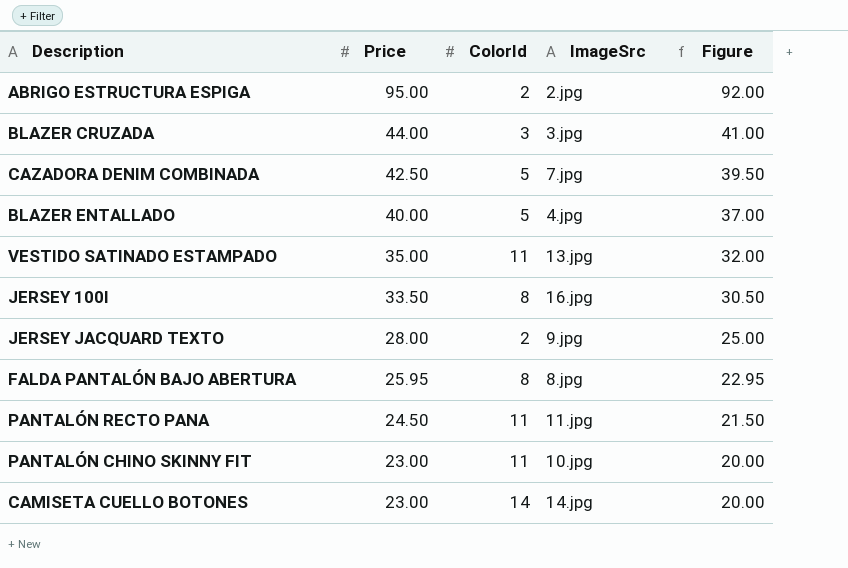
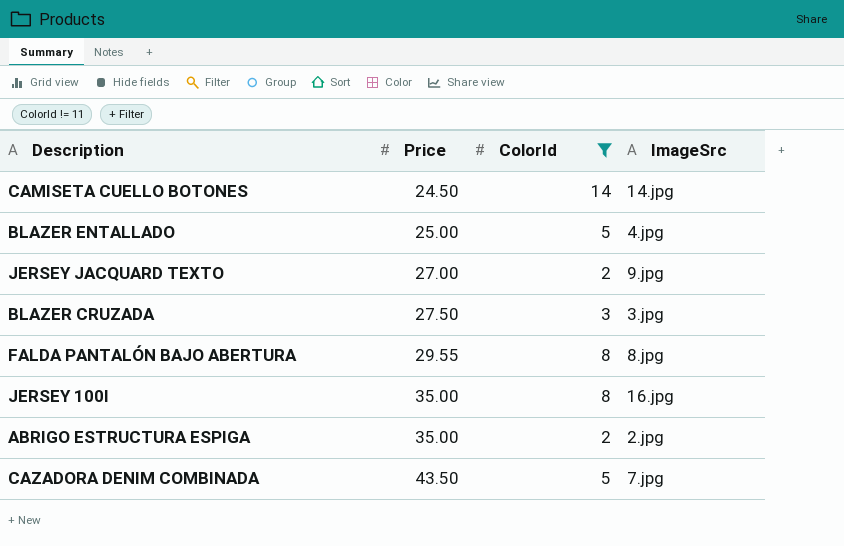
filter: none -> ColorId != 11
row order: Price descending -> Price ascending
column Figure | formula: [Price] - 3 -> none
CAMISETA CUELLO BOTONES | Price: 23.00 -> 24.50
BLAZER ENTALLADO | Price: 40.00 -> 25.00
JERSEY JACQUARD TEXTO | Price: 28.00 -> 27.00
BLAZER CRUZADA | Price: 44.00 -> 27.50
FALDA PANTALÓN BAJO ABERTURA | Price: 25.95 -> 29.55
JERSEY 100I | Price: 33.50 -> 35.00
ABRIGO ESTRUCTURA ESPIGA | Price: 95.00 -> 35.00
CAZADORA DENIM COMBINADA | Price: 42.50 -> 43.50

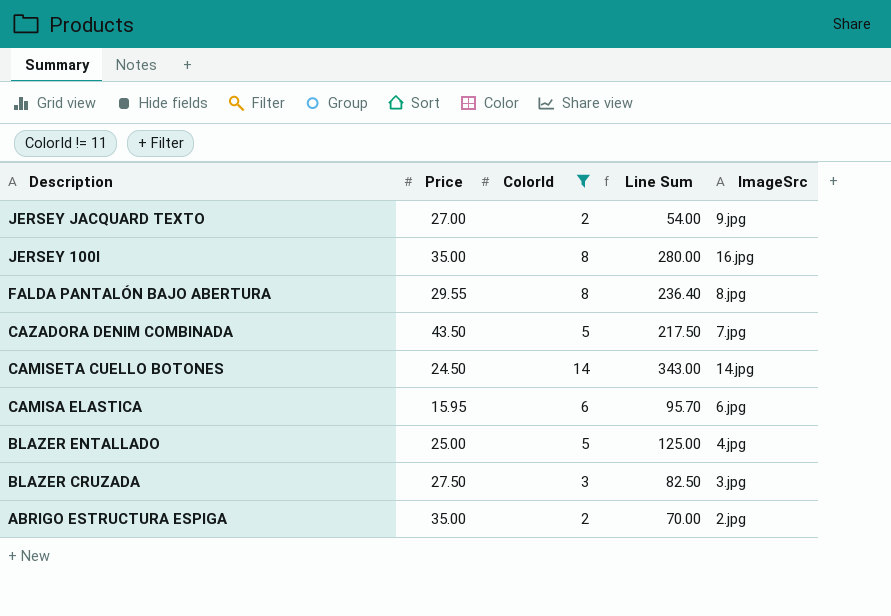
row order: Price ascending -> Description descending
column Line Sum | formula: none -> [Price] * [ColorId]
row CAMISA ELASTICA: none -> 15.95 | 6 | 95.70 | 6.jpg

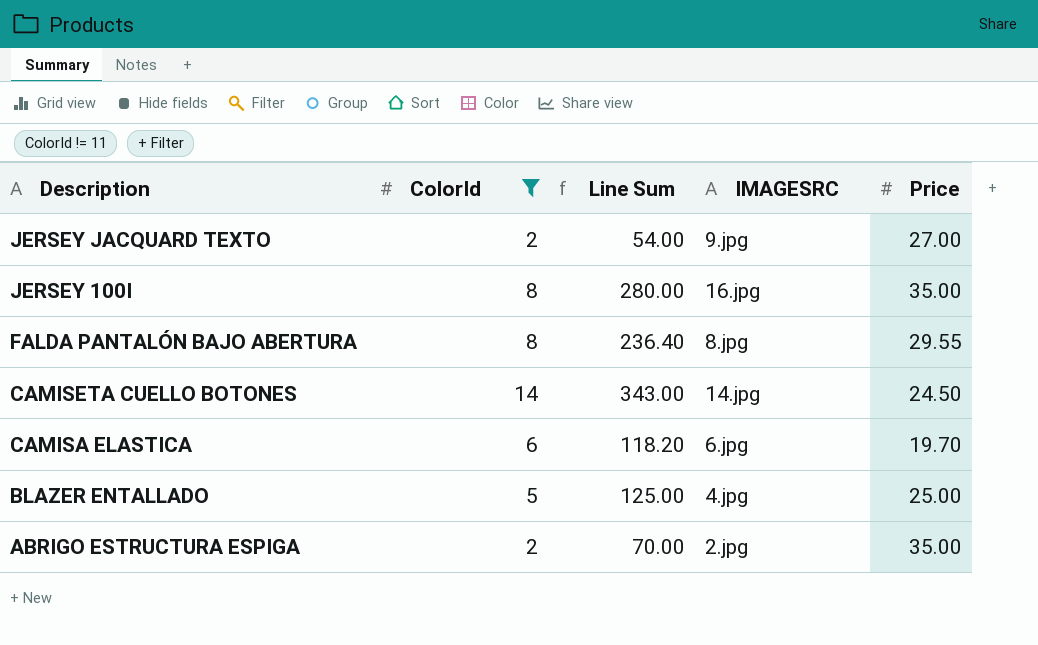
column name: ImageSrc -> IMAGESRC
column Price | position: 2 -> 5
row CAZADORA DENIM COMBINADA: 43.50 | 5 | 217.50 | 7.jpg -> none
row BLAZER CRUZADA: 27.50 | 3 | 82.50 | 3.jpg -> none
CAMISA ELASTICA | Line Sum: 95.70 -> 118.20
CAMISA ELASTICA | Price: 15.95 -> 19.70

